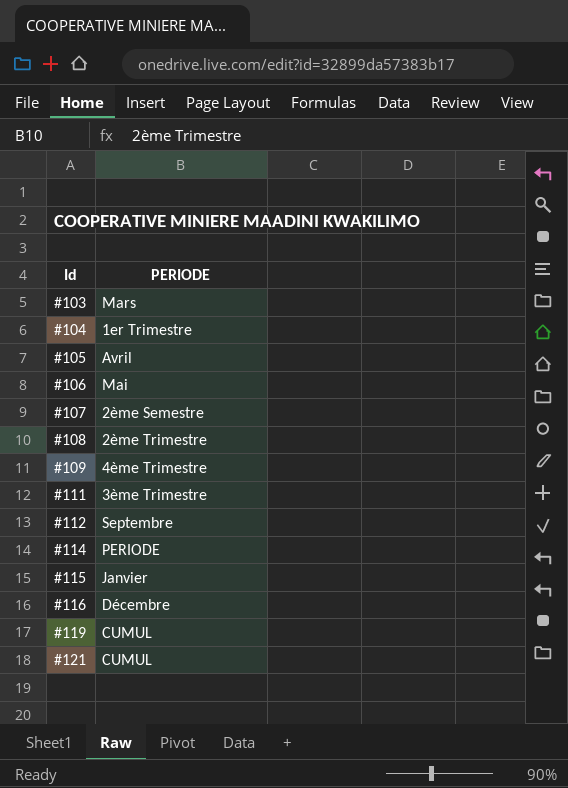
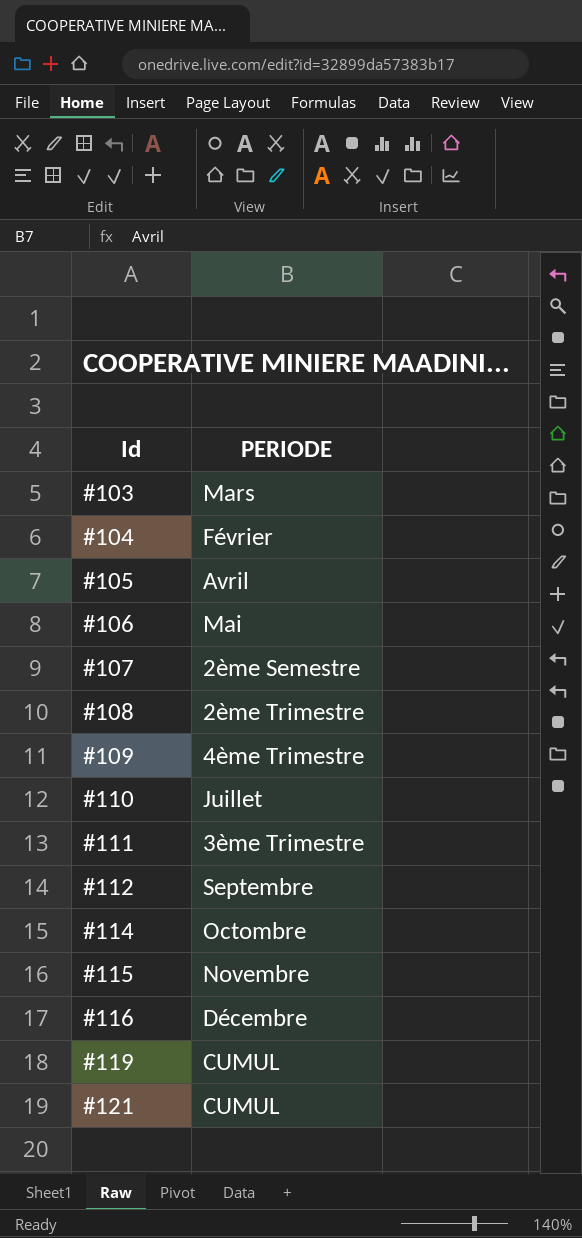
#104 | PERIODE: 1er Trimestre -> Février
row #110: none -> Juillet
#114 | PERIODE: PERIODE -> Octombre
#115 | PERIODE: Janvier -> Novembre

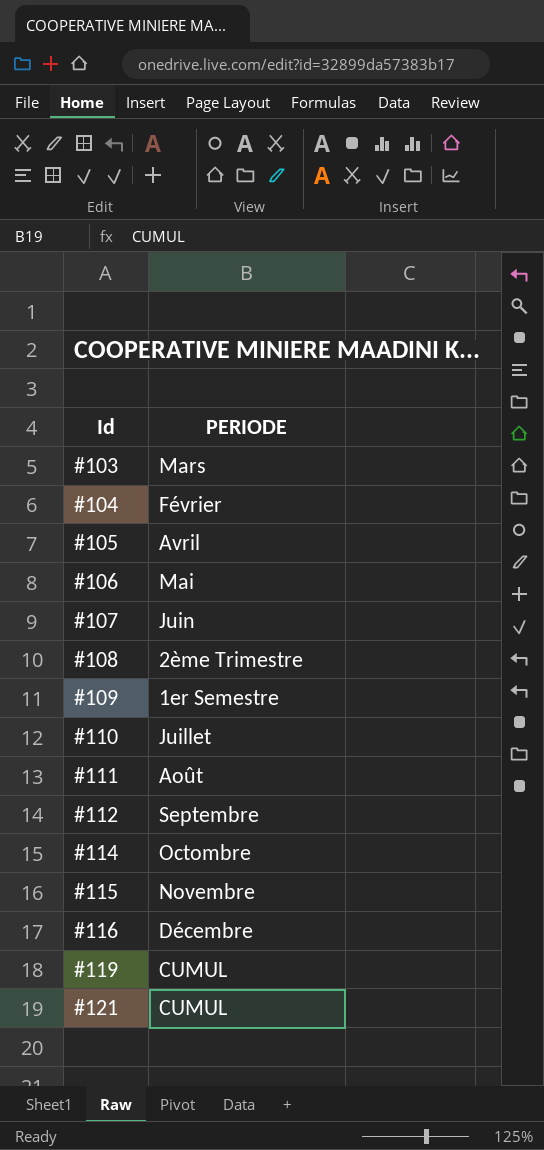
#107 | PERIODE: 2ème Semestre -> Juin
#109 | PERIODE: 4ème Trimestre -> 1er Semestre
#111 | PERIODE: 3ème Trimestre -> Août

